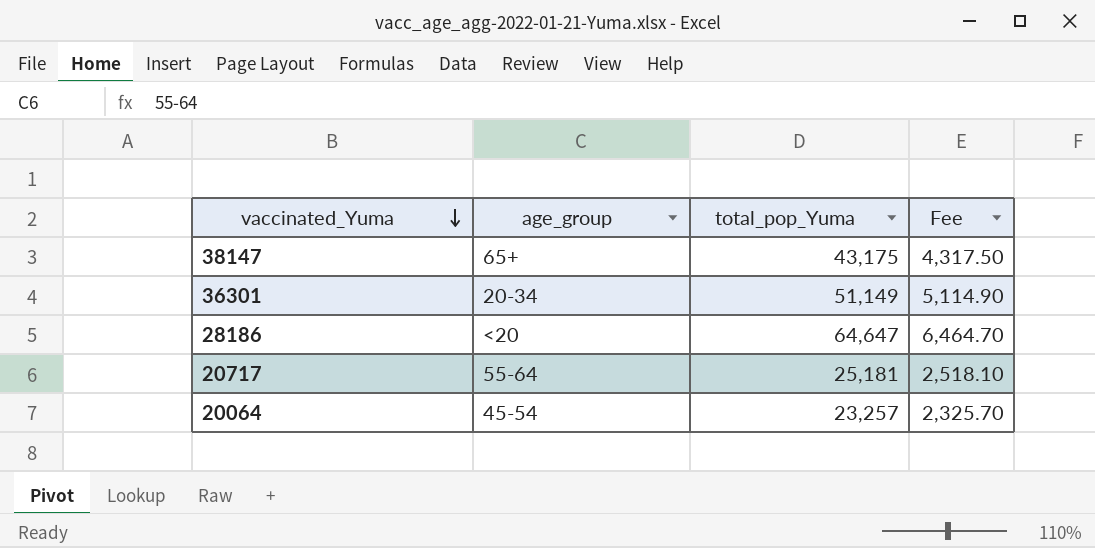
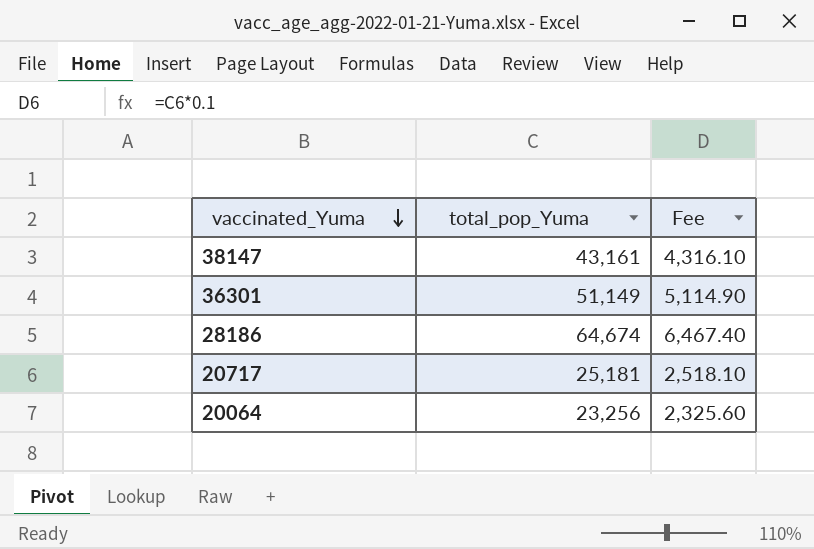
column age_group | position: 2 -> none
38147 | total_pop_Yuma: 43,175 -> 43,161
38147 | Fee: 4,317.50 -> 4,316.10
28186 | total_pop_Yuma: 64,647 -> 64,674
28186 | Fee: 6,464.70 -> 6,467.40
20064 | total_pop_Yuma: 23,257 -> 23,256
20064 | Fee: 2,325.70 -> 2,325.60

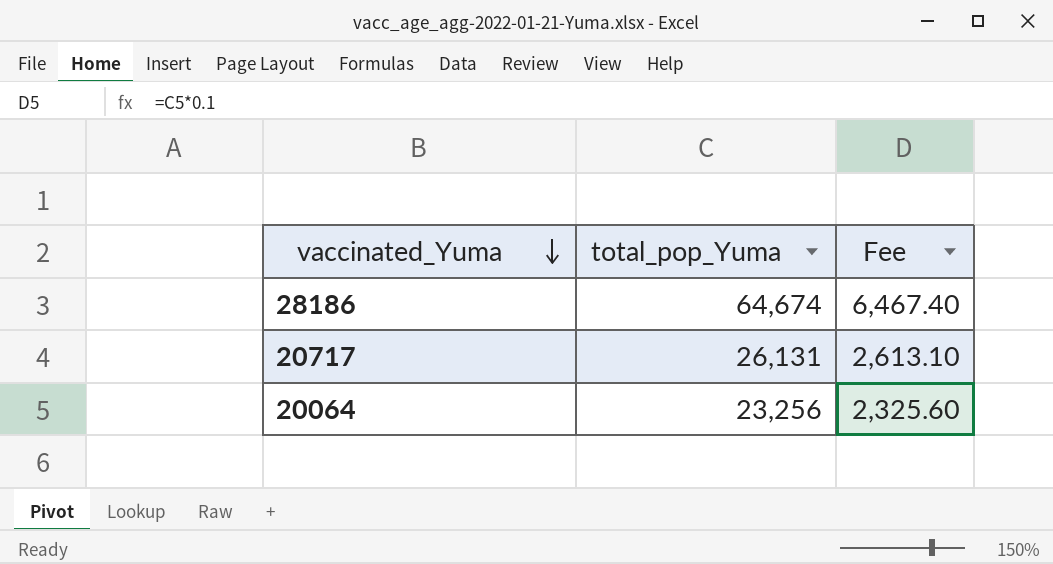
row 38147: 43,161 | 4,316.10 -> none
row 36301: 51,149 | 5,114.90 -> none
20717 | total_pop_Yuma: 25,181 -> 26,131
20717 | Fee: 2,518.10 -> 2,613.10

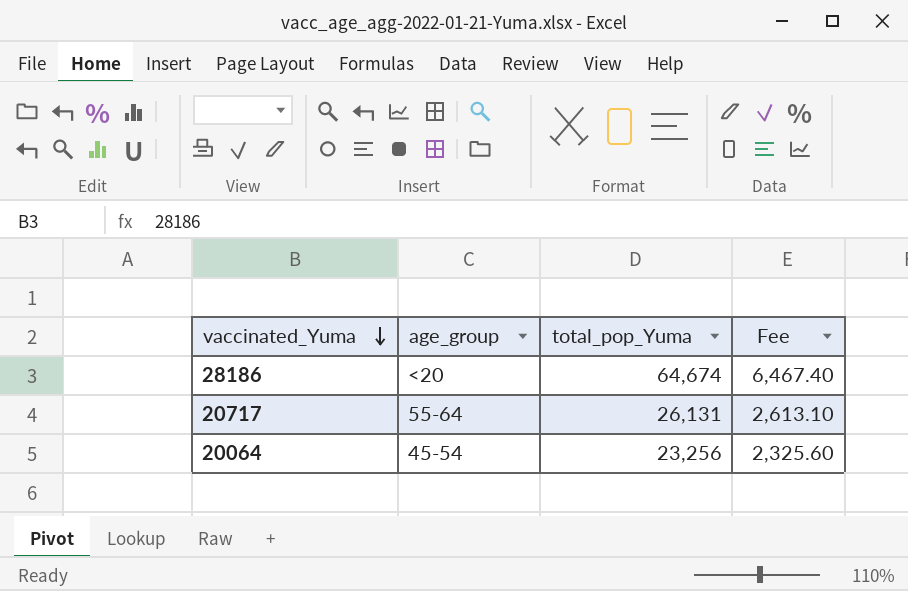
column age_group | position: none -> 2

